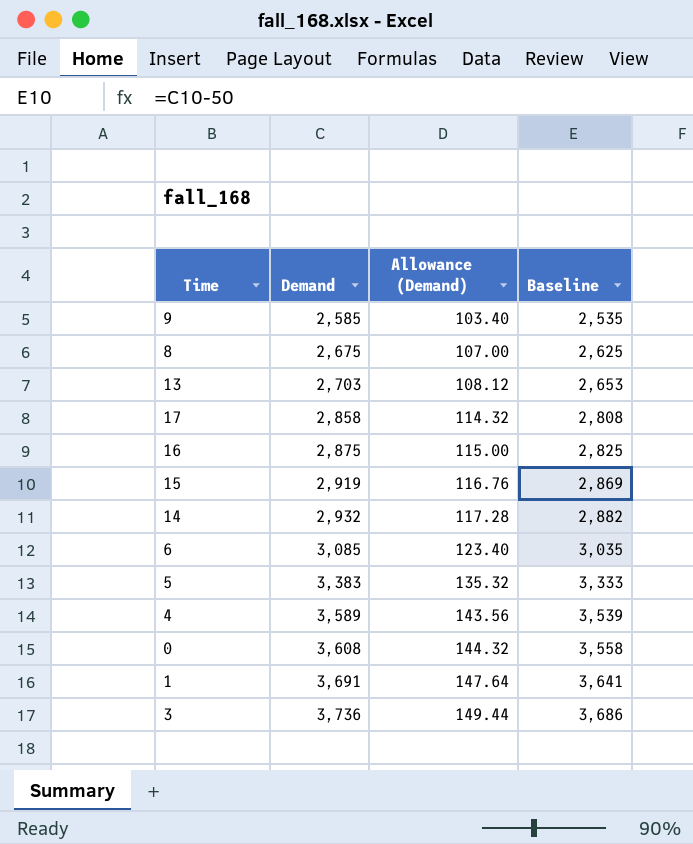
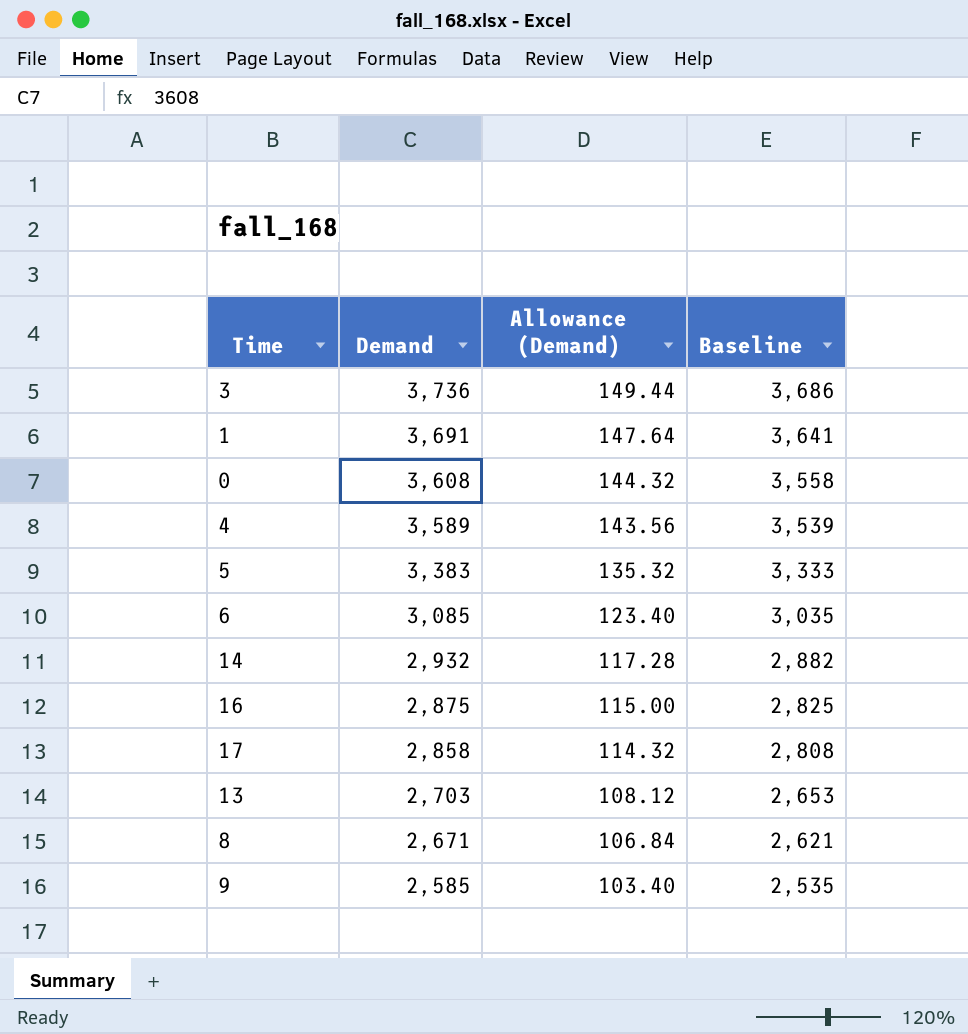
row order: Demand ascending -> Demand descending
row 15: 2,919 | 116.76 | 2,869 -> none
8 | Demand: 2,675 -> 2,671
8 | Allowance (Demand): 107.00 -> 106.84
8 | Baseline: 2,625 -> 2,621

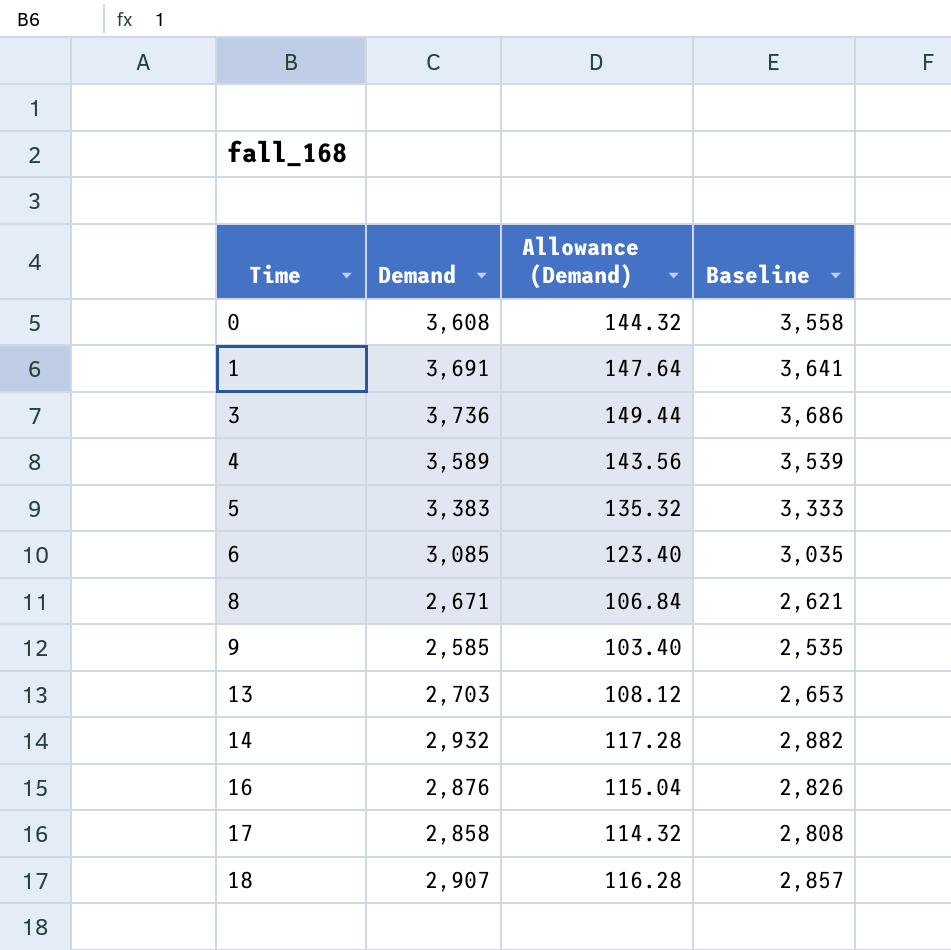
row order: Demand descending -> Time ascending
16 | Demand: 2,875 -> 2,876
16 | Allowance (Demand): 115.00 -> 115.04
16 | Baseline: 2,825 -> 2,826
row 18: none -> 2,907 | 116.28 | 2,857

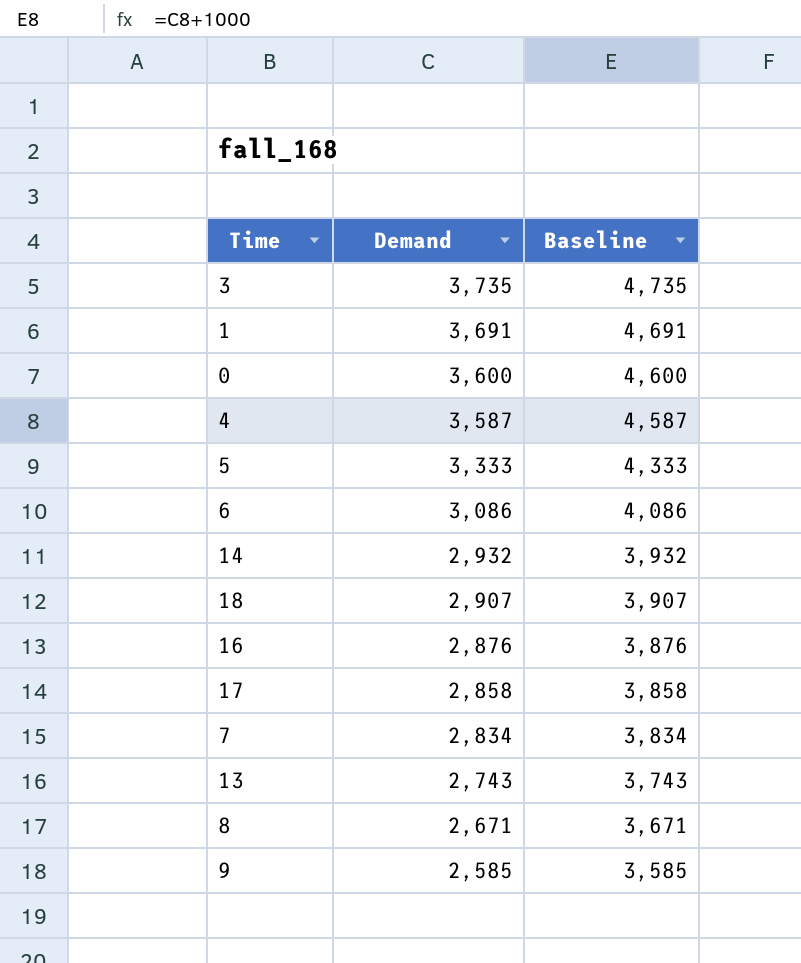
row order: Time ascending -> Demand descending
column Allowance (Demand) | formula: [Demand] * 0.04 -> none
column Baseline | formula: [Demand] - 50 -> [Demand] + 1000
3 | Demand: 3,736 -> 3,735
0 | Demand: 3,608 -> 3,600
4 | Demand: 3,589 -> 3,587
5 | Demand: 3,383 -> 3,333
6 | Demand: 3,085 -> 3,086
row 7: none -> 2,834 | 3,834
13 | Demand: 2,703 -> 2,743

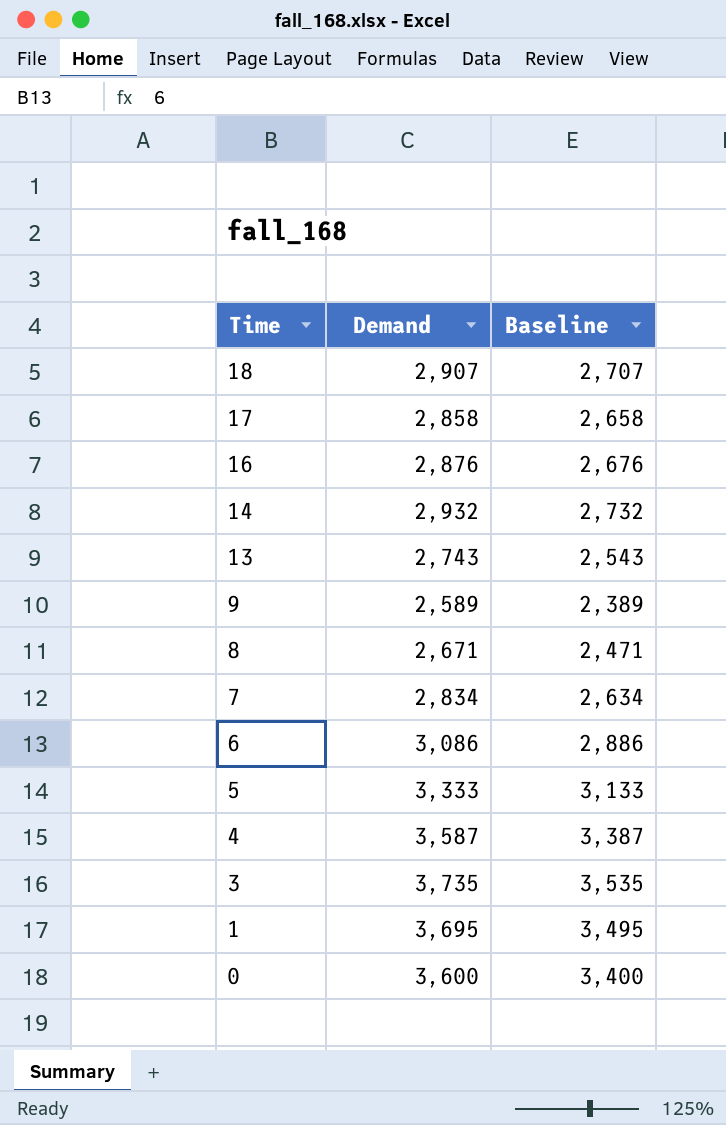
row order: Demand descending -> Time descending
column Baseline | formula: [Demand] + 1000 -> [Demand] - 200
9 | Demand: 2,585 -> 2,589
1 | Demand: 3,691 -> 3,695

